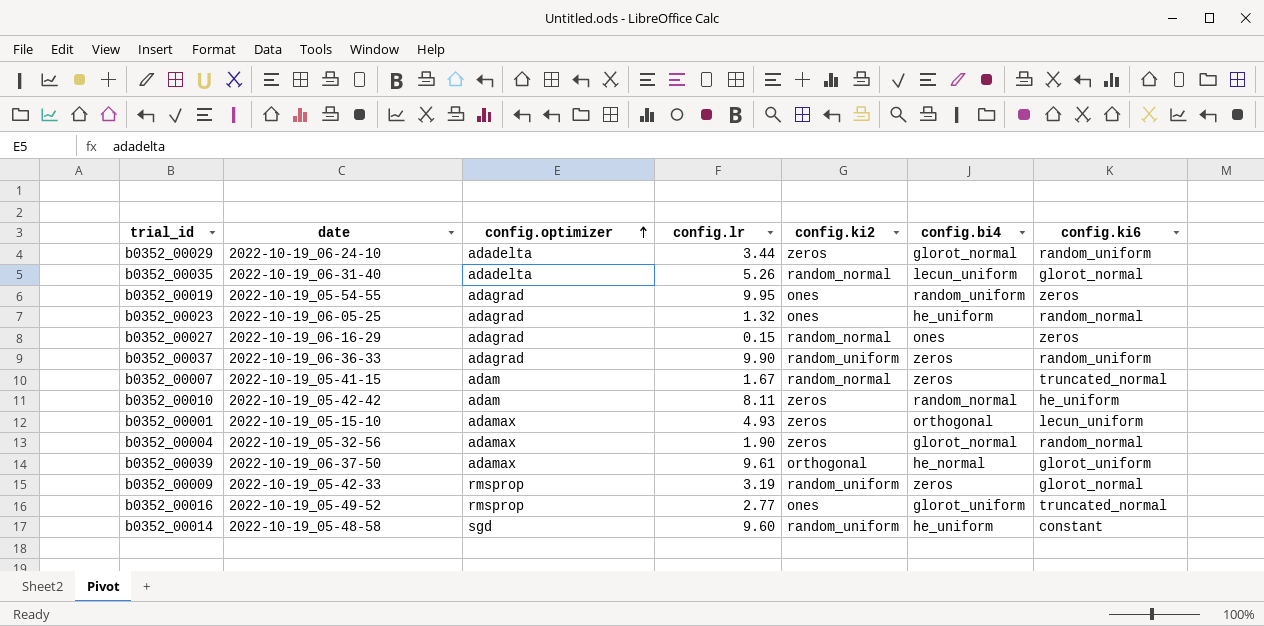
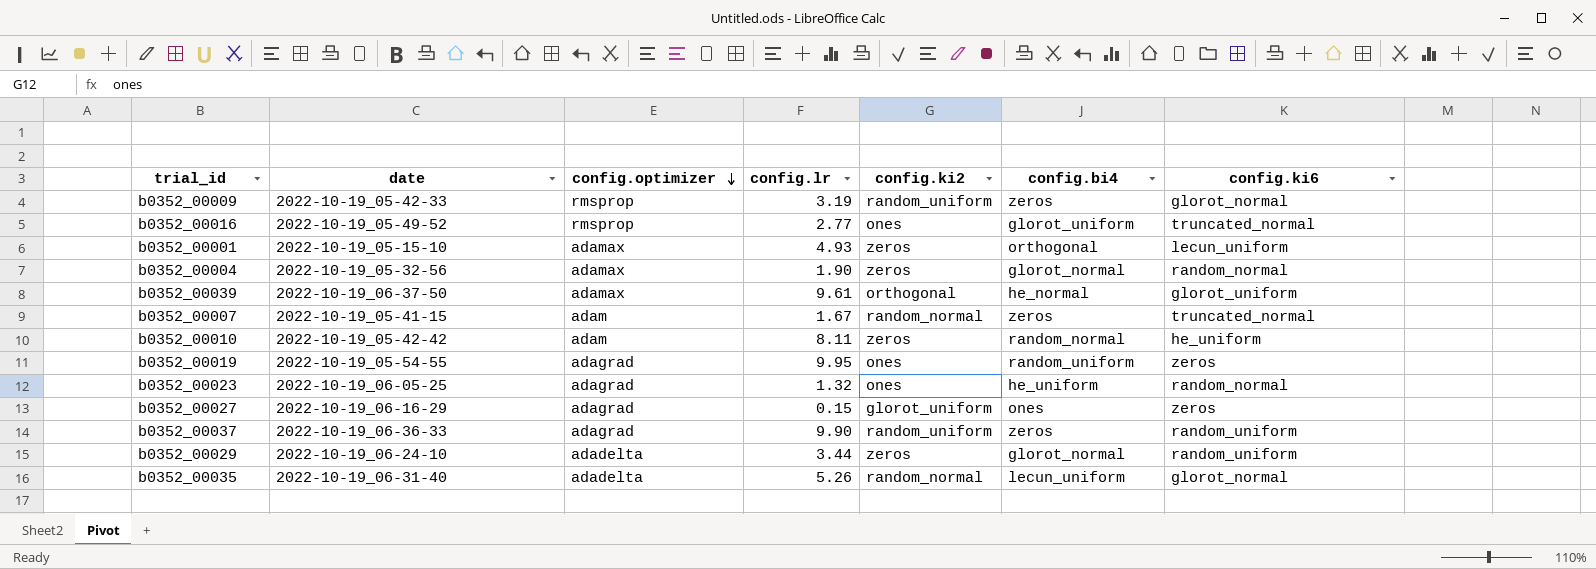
row order: config.optimizer ascending -> config.optimizer descending
row b0352_00014: 2022-10-19_05-48-58 | sgd | 9.60 | random_uniform | he_uniform | constant -> none
b0352_00027 | config.ki2: random_normal -> glorot_uniform

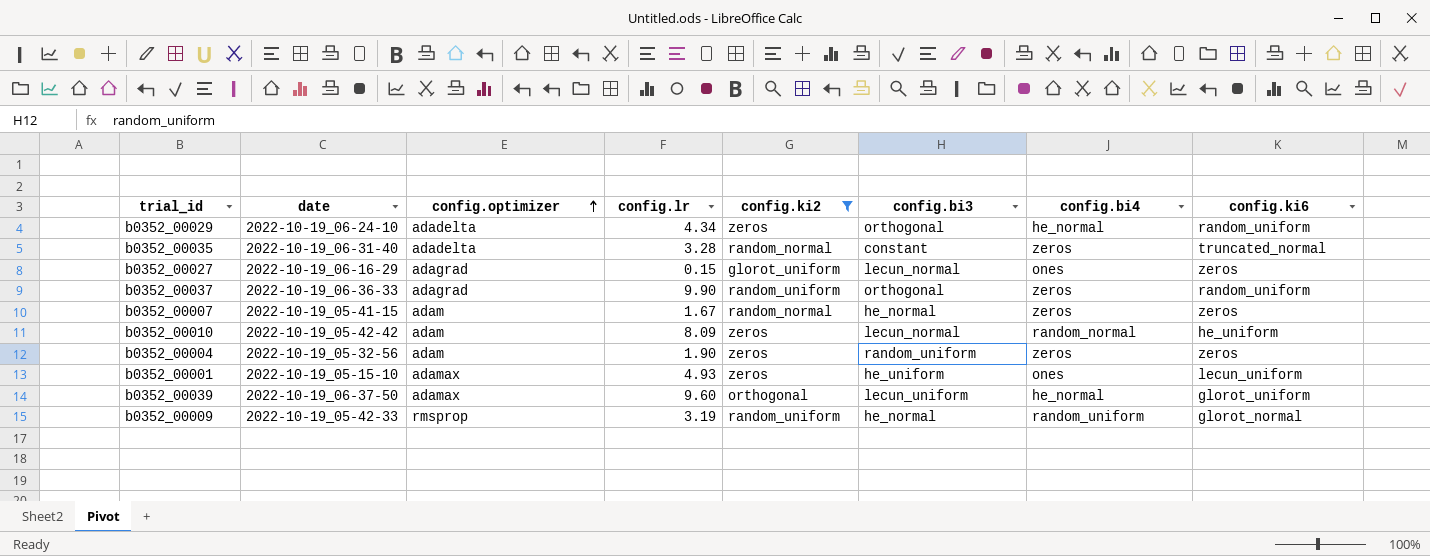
filter: none -> config.ki2 != ones
row order: config.optimizer descending -> config.optimizer ascending
column config.bi3 | position: none -> 6
b0352_00029 | config.lr: 3.44 -> 4.34
b0352_00029 | config.bi4: glorot_normal -> he_normal
b0352_00035 | config.lr: 5.26 -> 3.28
b0352_00035 | config.bi4: lecun_uniform -> zeros
b0352_00035 | config.ki6: glorot_normal -> truncated_normal
b0352_00007 | config.ki6: truncated_normal -> zeros
b0352_00010 | config.lr: 8.11 -> 8.09
b0352_00004 | config.optimizer: adamax -> adam
b0352_00004 | config.bi4: glorot_normal -> zeros
b0352_00004 | config.ki6: random_normal -> zeros
b0352_00001 | config.bi4: orthogonal -> ones
b0352_00039 | config.lr: 9.61 -> 9.60
b0352_00009 | config.bi4: zeros -> random_uniform

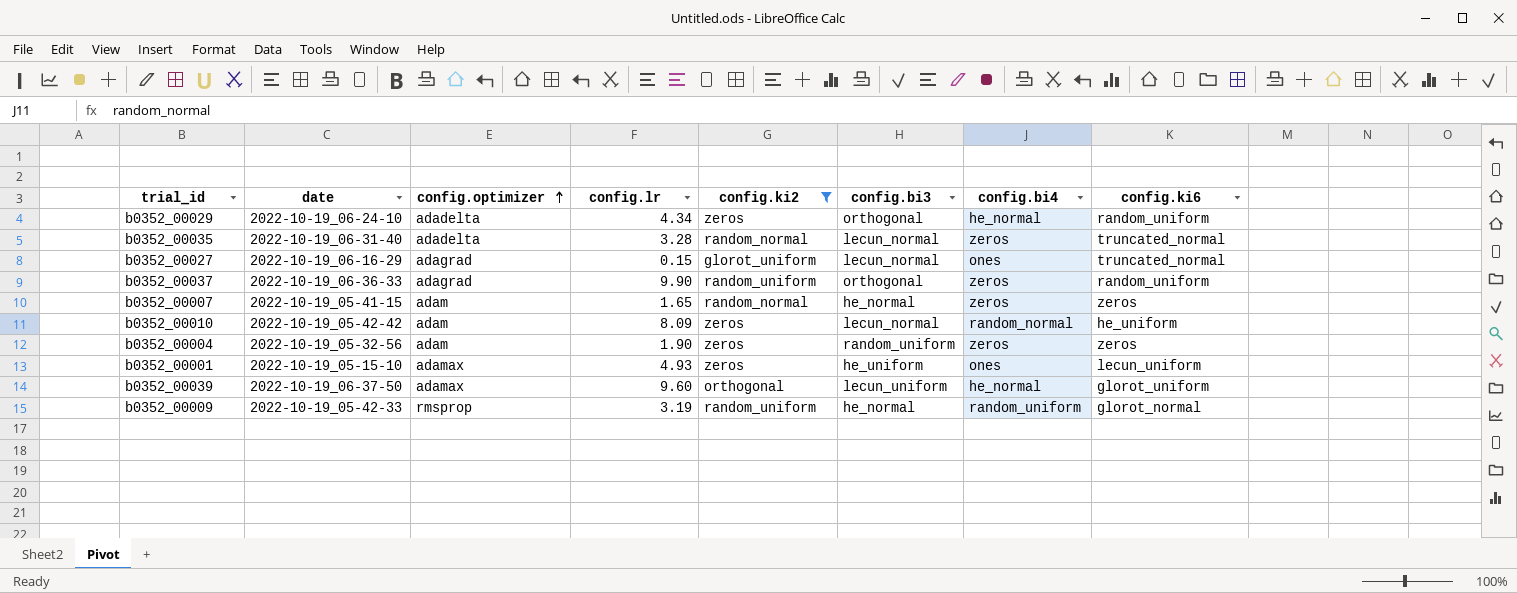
b0352_00035 | config.bi3: constant -> lecun_normal
b0352_00027 | config.ki6: zeros -> truncated_normal
b0352_00007 | config.lr: 1.67 -> 1.65

